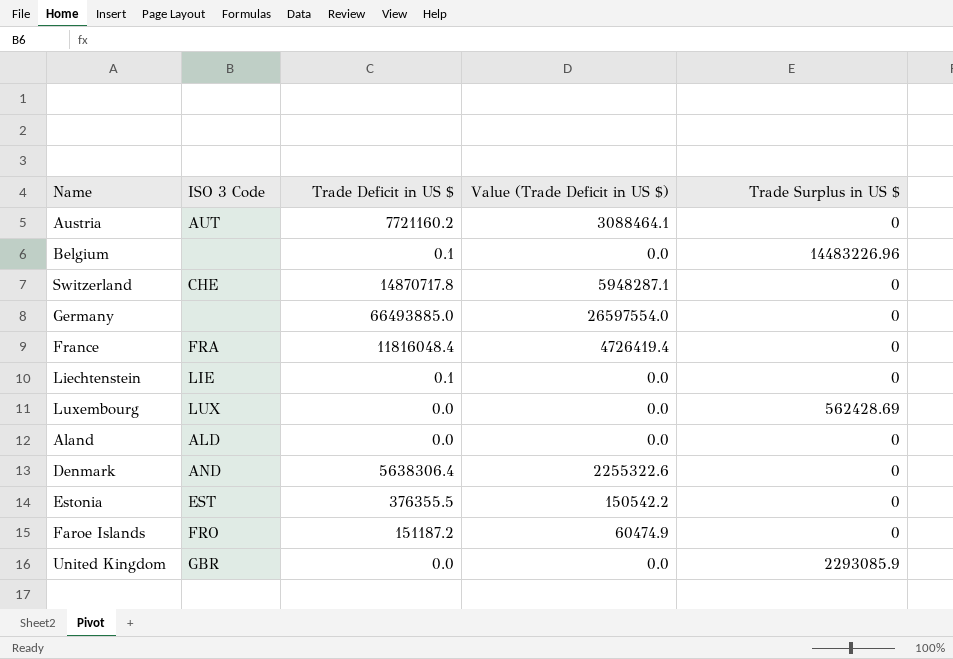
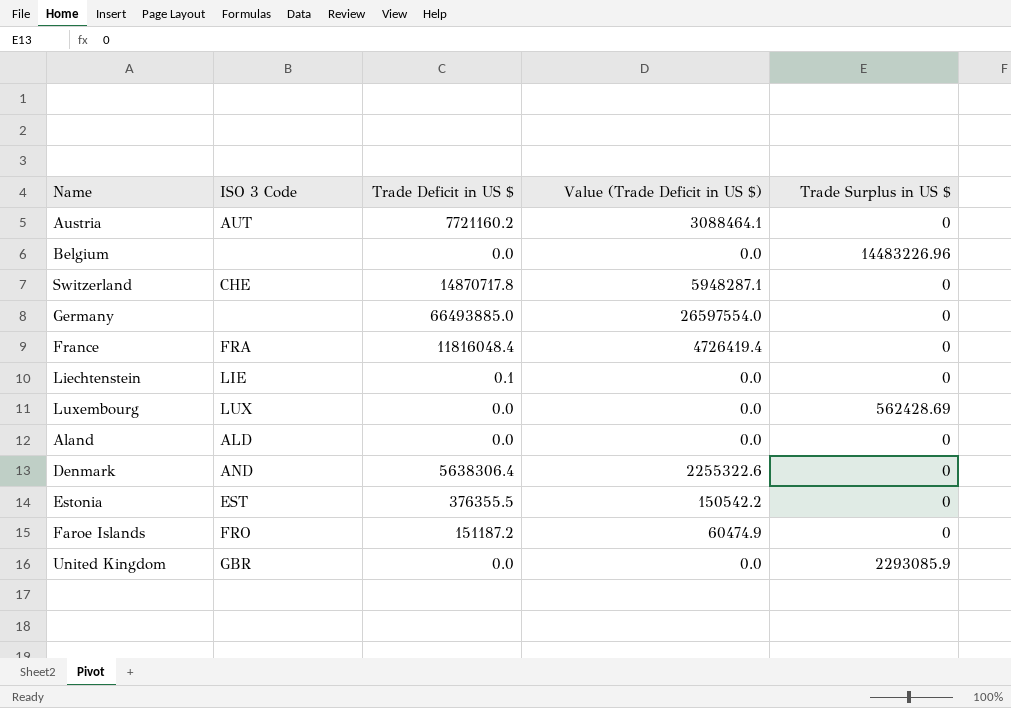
Belgium | Trade Deficit in US $: 0.1 -> 0.0

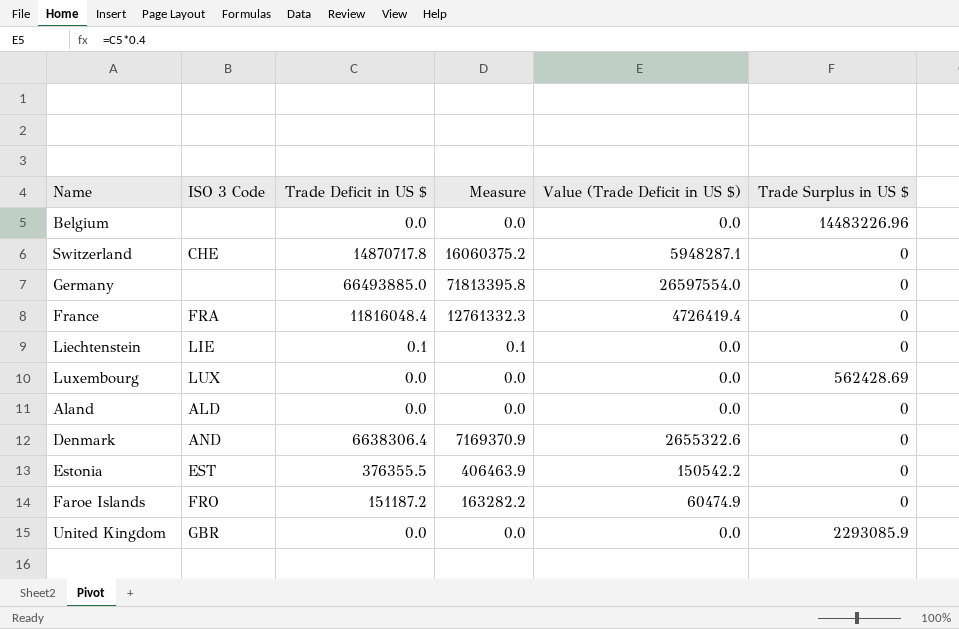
column Measure | formula: none -> [Trade Deficit in US $] * 1.08
row Austria: AUT | 7721160.2 | 3088464.1 | 0 -> none
Denmark | Trade Deficit in US $: 5638306.4 -> 6638306.4
Denmark | Value (Trade Deficit in US $): 2255322.6 -> 2655322.6

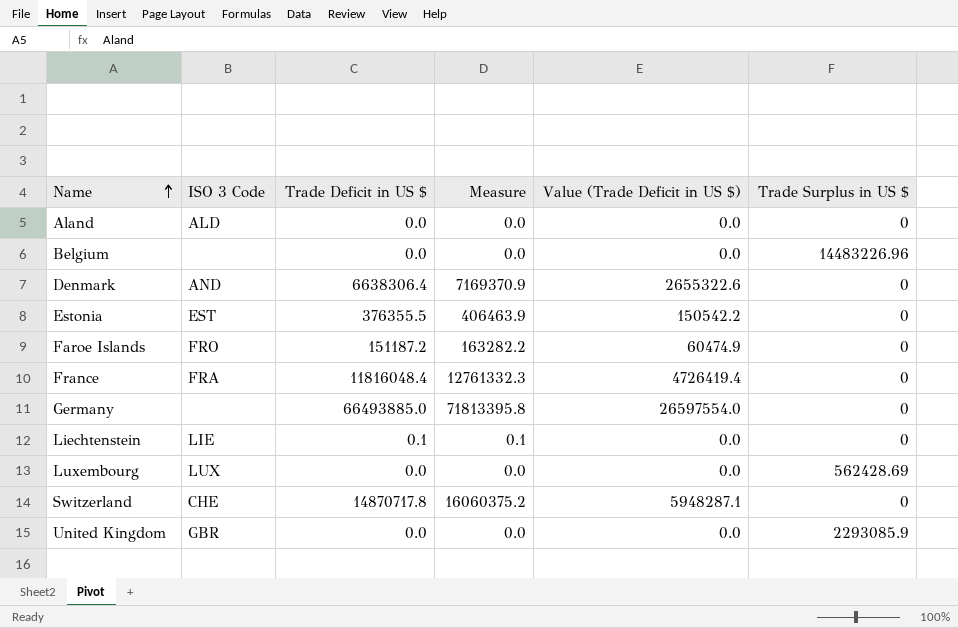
row order: none -> Name ascending

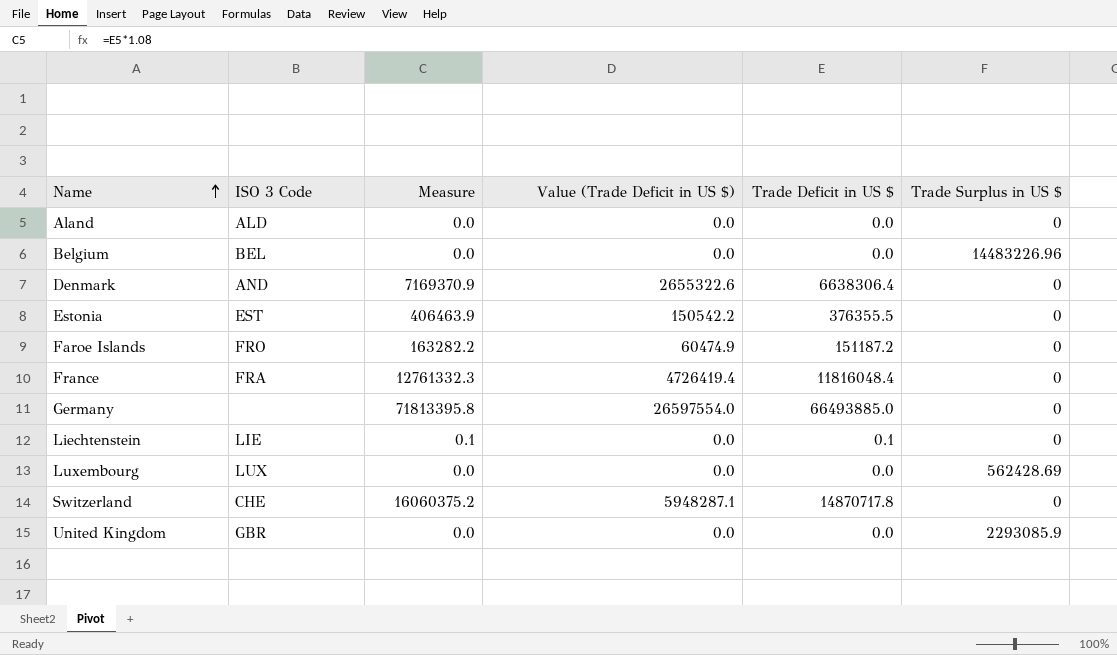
column Trade Deficit in US $ | position: 3 -> 5
Belgium | ISO 3 Code: none -> BEL

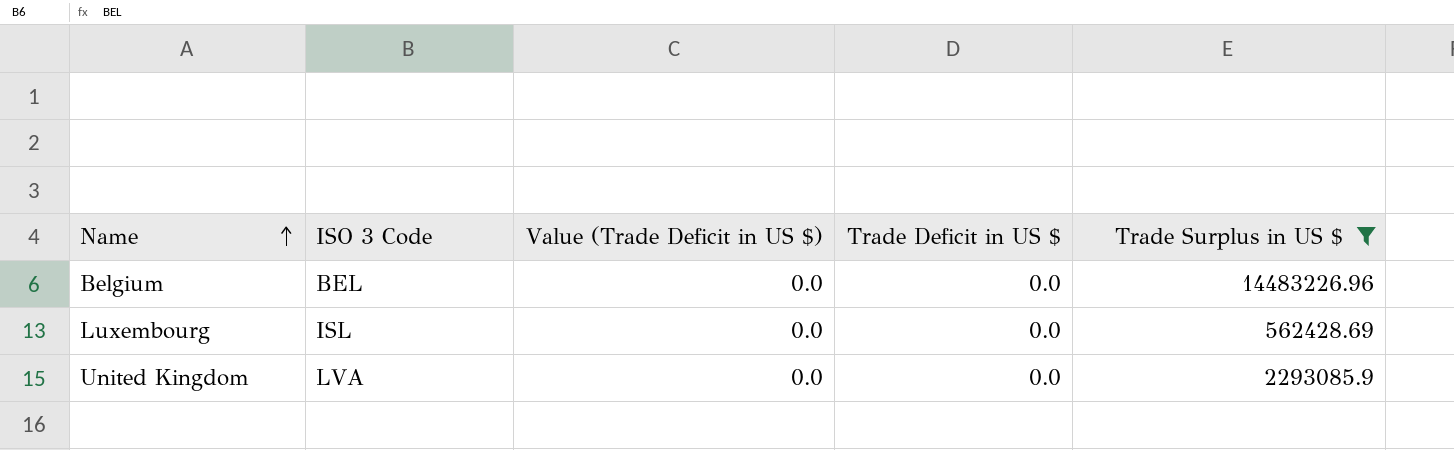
filter: none -> Trade Surplus in US $ != 0
column Measure | formula: [Trade Deficit in US $] * 1.08 -> none
Luxembourg | ISO 3 Code: LUX -> ISL
United Kingdom | ISO 3 Code: GBR -> LVA

